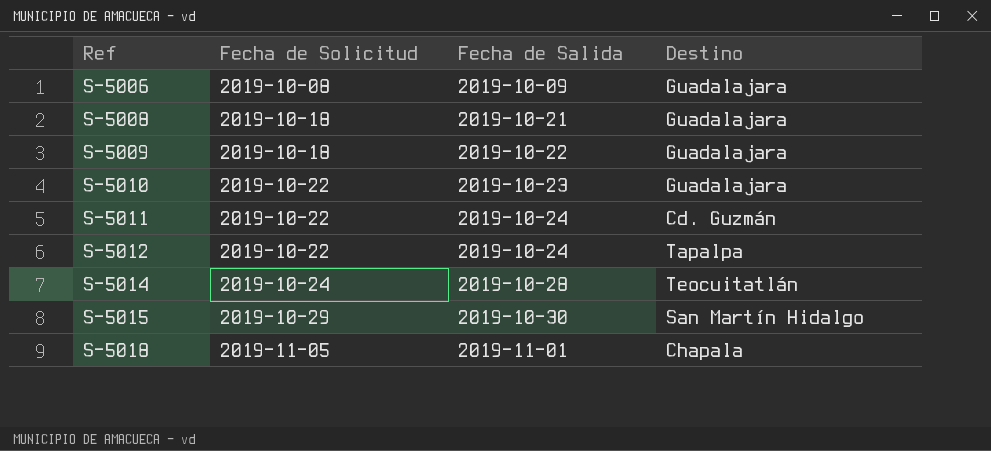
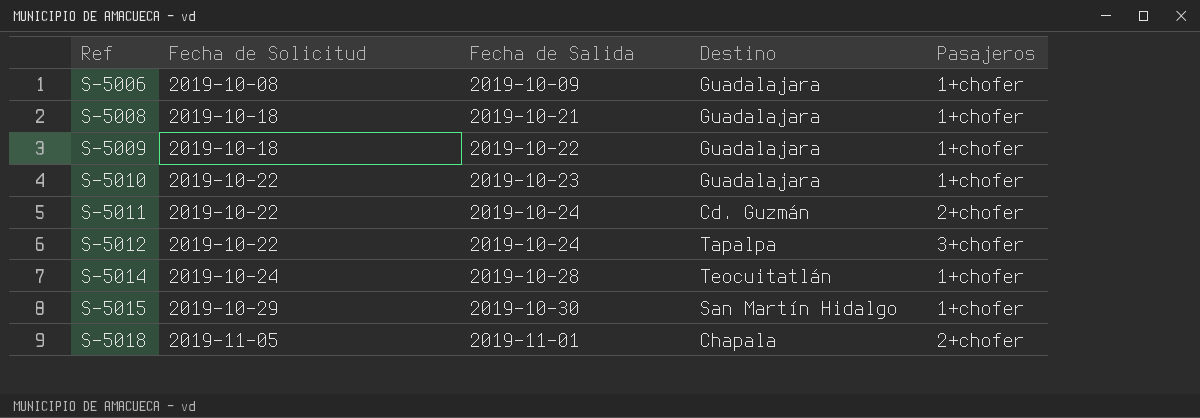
column Pasajeros | position: none -> 5

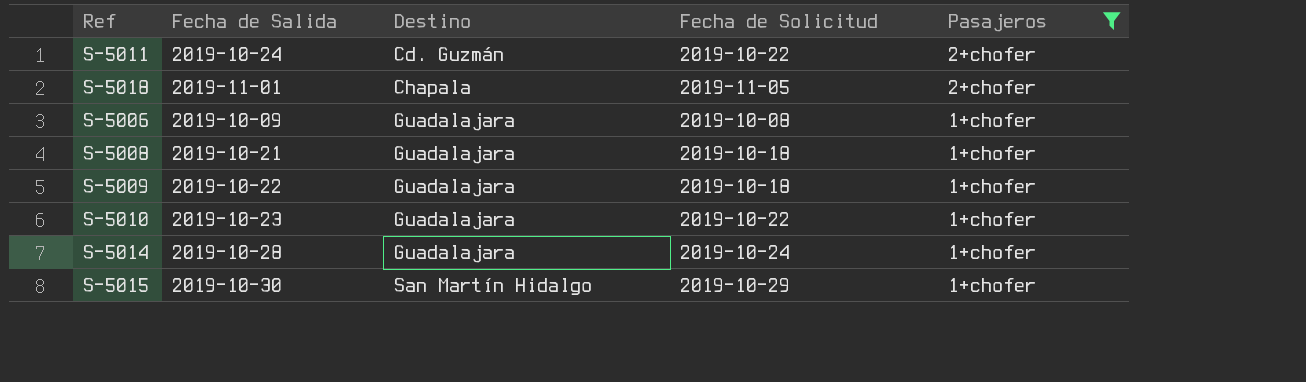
filter: none -> Pasajeros != 3+chofer
row order: Ref ascending -> Destino ascending
column Fecha de Solicitud | position: 2 -> 4
S-5014 | Destino: Teocuitatlán -> Guadalajara

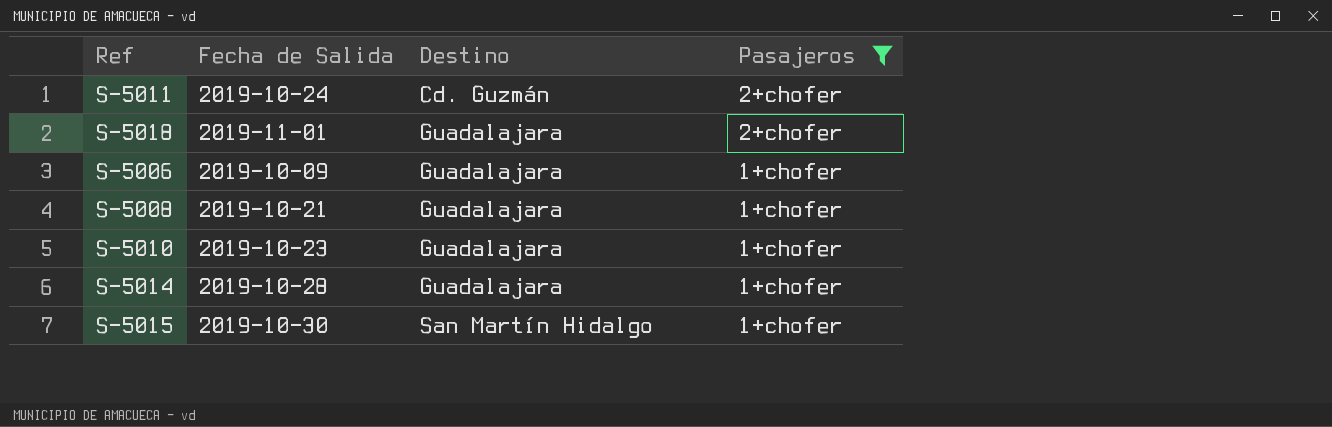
column Fecha de Solicitud | position: 4 -> none
row S-5009: 2019-10-22 | Guadalajara | 2019-10-18 | 1+chofer -> none
S-5018 | Destino: Chapala -> Guadalajara

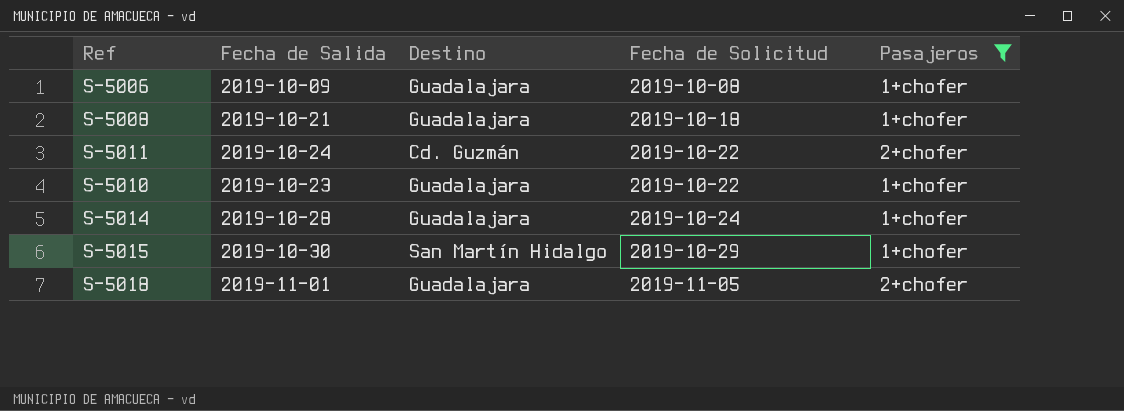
row order: Destino ascending -> Fecha de Solicitud ascending
column Fecha de Solicitud | position: none -> 4

